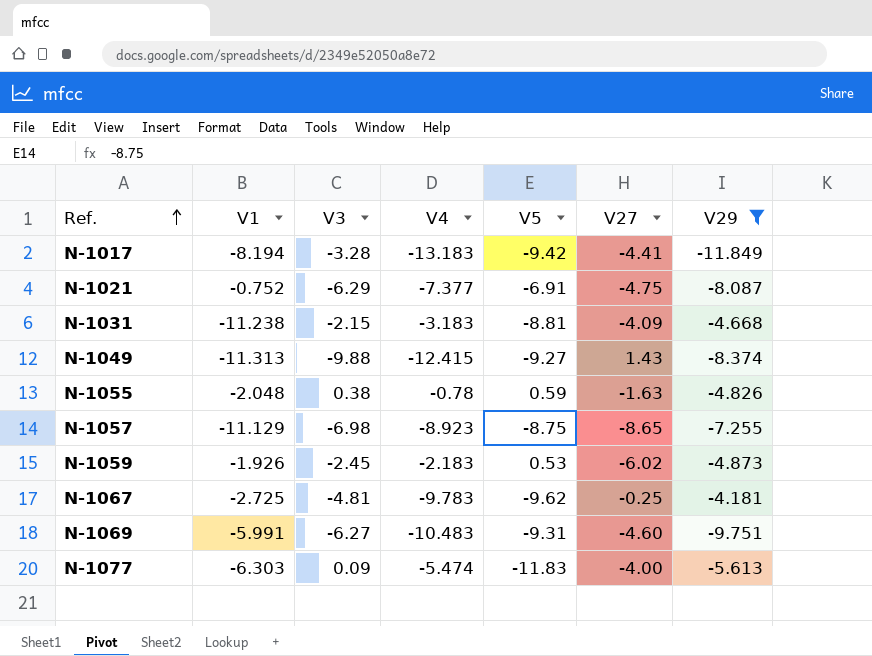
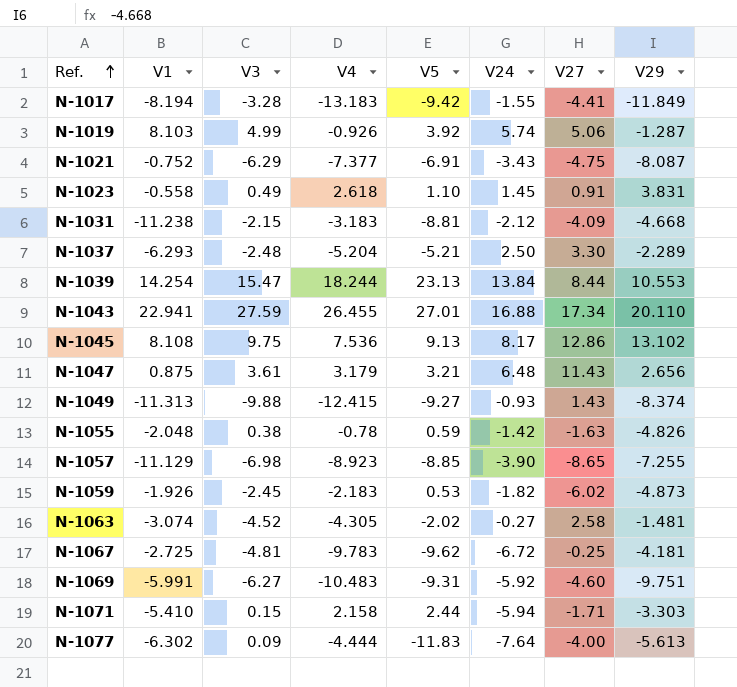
filter: V29 <= -4.181 -> none
column V24 | position: none -> 6
N-1057 | V5: -8.75 -> -8.85
N-1077 | V1: -6.303 -> -6.302
N-1077 | V4: -5.474 -> -4.444

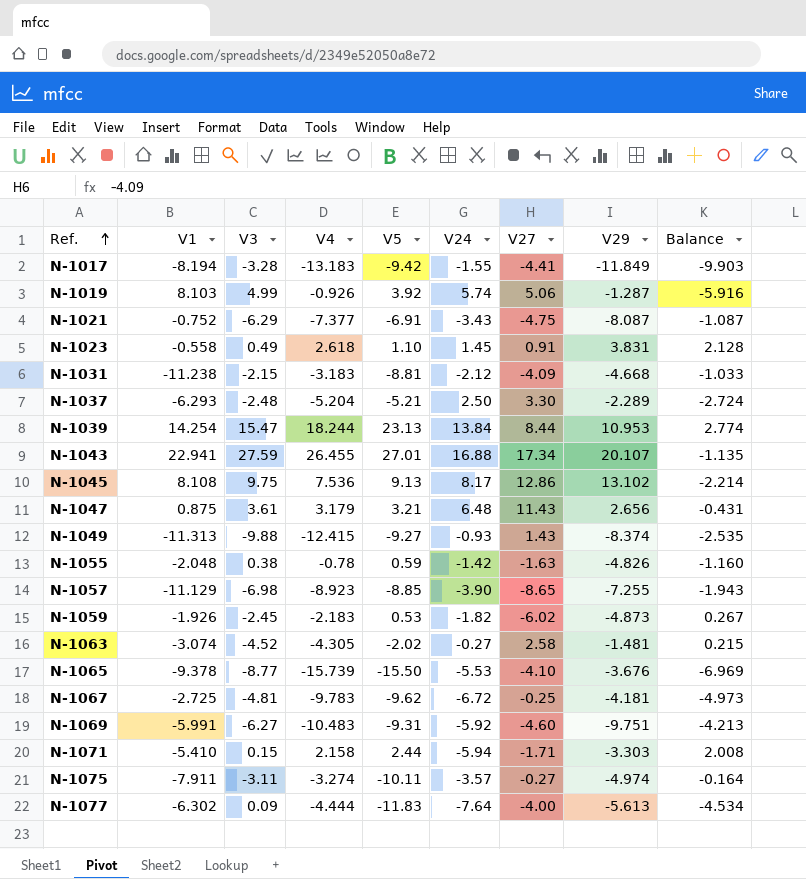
column Balance | formula: none -> [V4] - [V3]
N-1039 | V29: 10.553 -> 10.953
N-1043 | V29: 20.110 -> 20.107
row N-1065: none -> -9.378 | -8.77 | -15.739 | -15.50 | -5.53 | -4.10 | -3.676 | -6.969
row N-1075: none -> -7.911 | -3.11 | -3.274 | -10.11 | -3.57 | -0.27 | -4.974 | -0.164

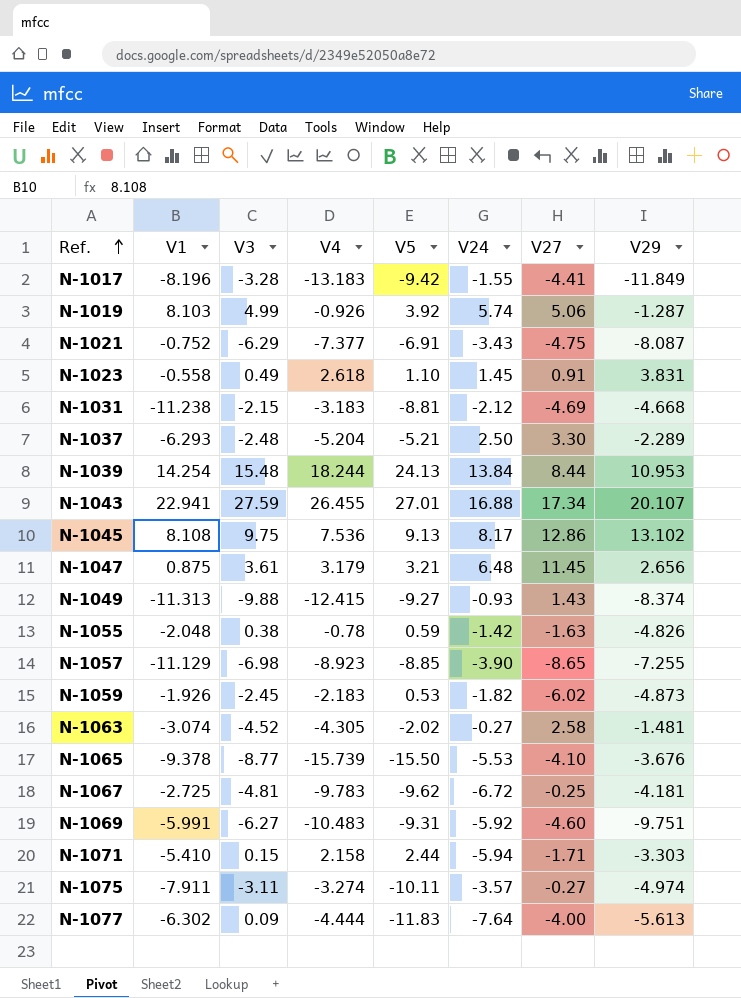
column Balance | formula: [V4] - [V3] -> none
N-1017 | V1: -8.194 -> -8.196
N-1031 | V27: -4.09 -> -4.69
N-1039 | V3: 15.47 -> 15.48
N-1039 | V5: 23.13 -> 24.13
N-1047 | V27: 11.43 -> 11.45

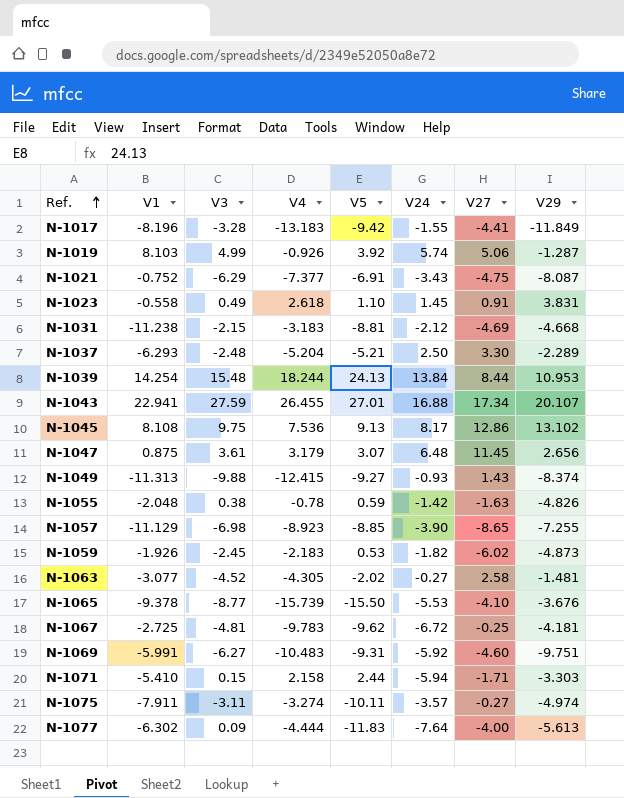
N-1047 | V5: 3.21 -> 3.07
N-1063 | V1: -3.074 -> -3.077

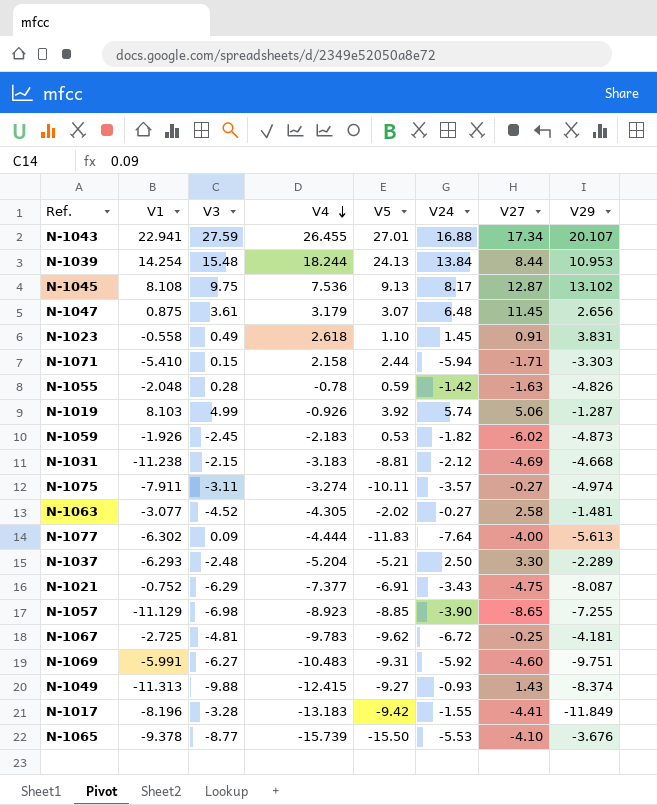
row order: Ref. ascending -> V4 descending
N-1045 | V27: 12.86 -> 12.87
N-1055 | V3: 0.38 -> 0.28

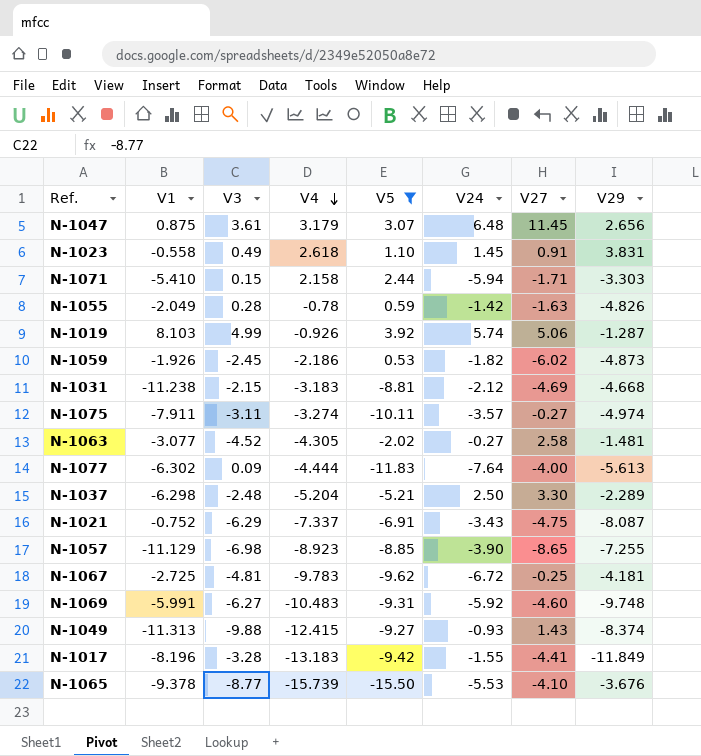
filter: none -> V5 <= 3.92
N-1055 | V1: -2.048 -> -2.049
N-1059 | V4: -2.183 -> -2.186
N-1037 | V1: -6.293 -> -6.298
N-1021 | V4: -7.377 -> -7.337
N-1069 | V29: -9.751 -> -9.748

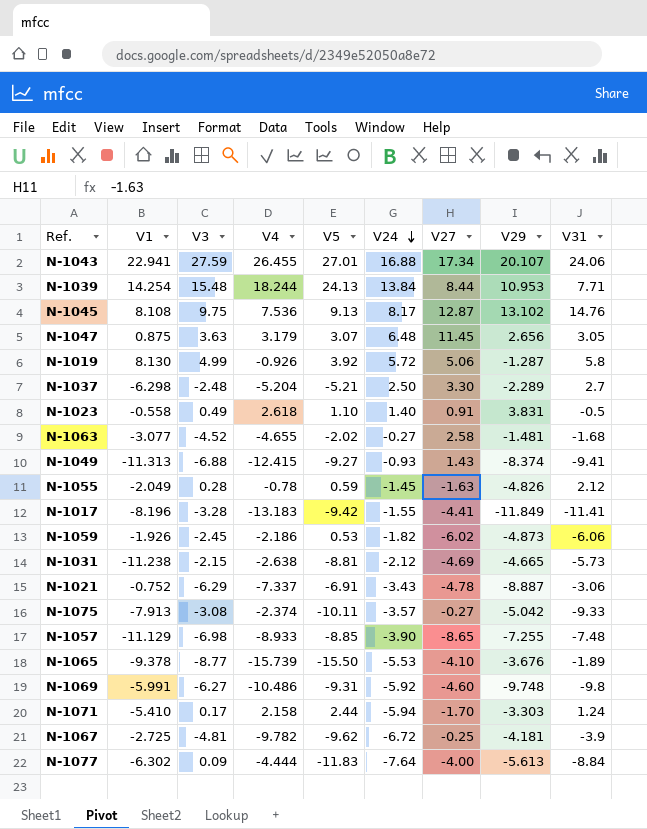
filter: V5 <= 3.92 -> none
row order: V4 descending -> V24 descending
column V31 | position: none -> 9
N-1047 | V3: 3.61 -> 3.63
N-1019 | V1: 8.103 -> 8.130
N-1019 | V24: 5.74 -> 5.72
N-1023 | V24: 1.45 -> 1.40
N-1063 | V4: -4.305 -> -4.655
N-1049 | V3: -9.88 -> -6.88
N-1055 | V24: -1.42 -> -1.45
N-1031 | V4: -3.183 -> -2.638
N-1031 | V29: -4.668 -> -4.665
N-1021 | V27: -4.75 -> -4.78
N-1021 | V29: -8.087 -> -8.887
N-1075 | V1: -7.911 -> -7.913
N-1075 | V3: -3.11 -> -3.08
N-1075 | V4: -3.274 -> -2.374
N-1075 | V29: -4.974 -> -5.042
N-1057 | V4: -8.923 -> -8.933
N-1069 | V4: -10.483 -> -10.486
N-1071 | V3: 0.15 -> 0.17
N-1071 | V27: -1.71 -> -1.70
N-1067 | V4: -9.783 -> -9.782

